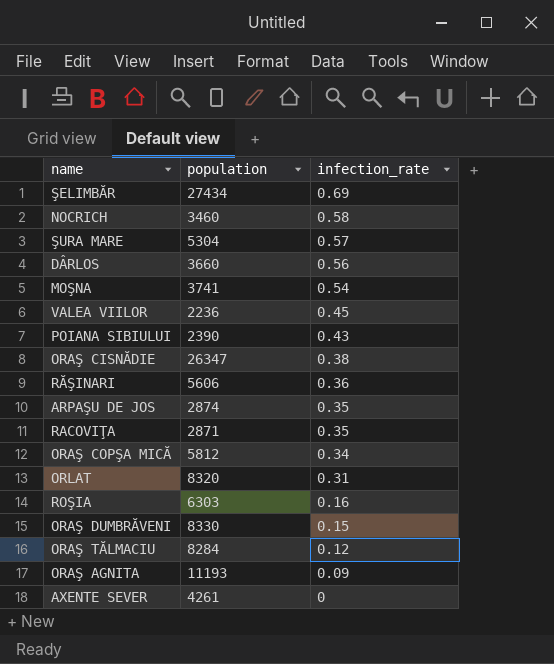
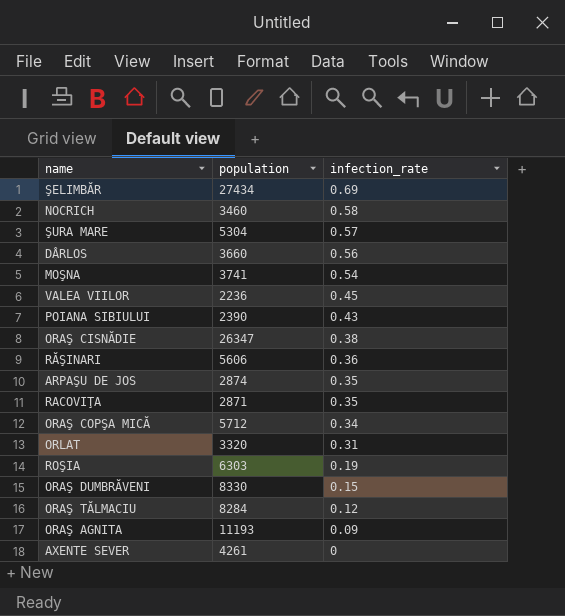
ORAŞ COPŞA MICĂ | population: 5812 -> 5712
ORLAT | population: 8320 -> 3320
ROŞIA | infection_rate: 0.16 -> 0.19

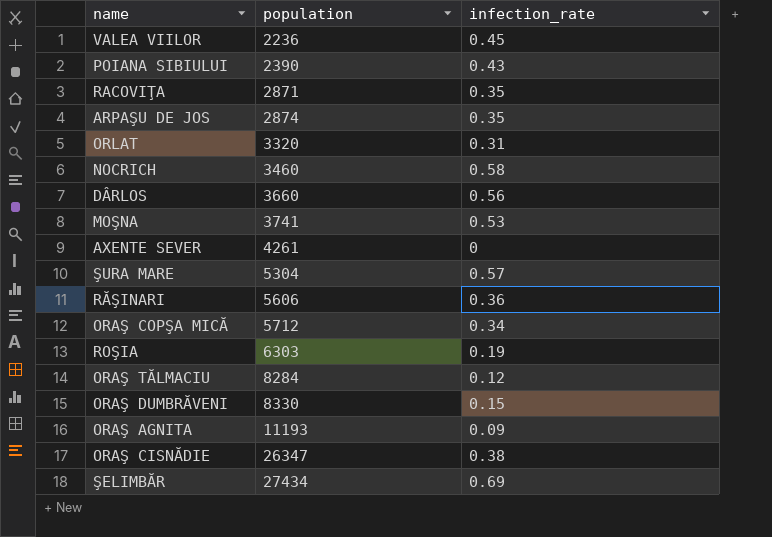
row order: infection_rate descending -> population ascending
MOŞNA | infection_rate: 0.54 -> 0.53

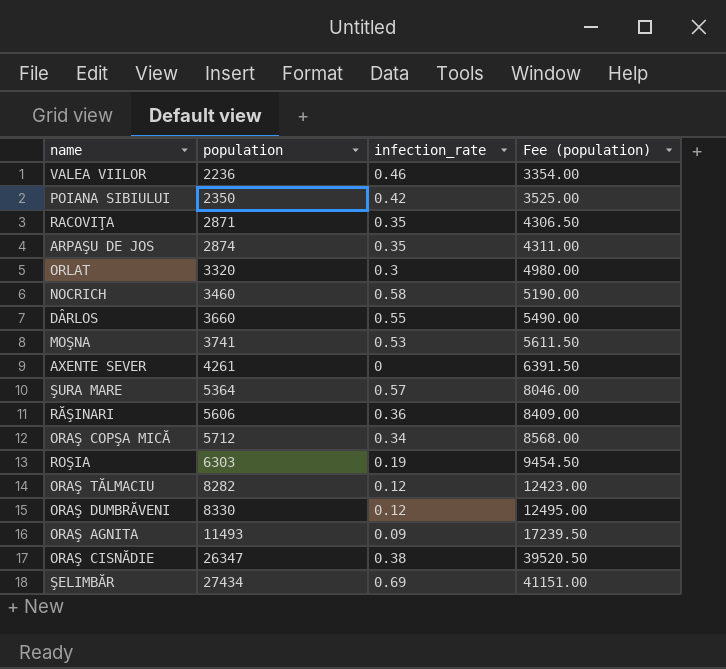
column Fee (population) | formula: none -> [population] * 1.5
VALEA VIILOR | infection_rate: 0.45 -> 0.46
POIANA SIBIULUI | population: 2390 -> 2350
POIANA SIBIULUI | infection_rate: 0.43 -> 0.42
ORLAT | infection_rate: 0.31 -> 0.3
DÂRLOS | infection_rate: 0.56 -> 0.55
ŞURA MARE | population: 5304 -> 5364
ORAŞ TĂLMACIU | population: 8284 -> 8282
ORAŞ DUMBRĂVENI | infection_rate: 0.15 -> 0.12
ORAŞ AGNITA | population: 11193 -> 11493

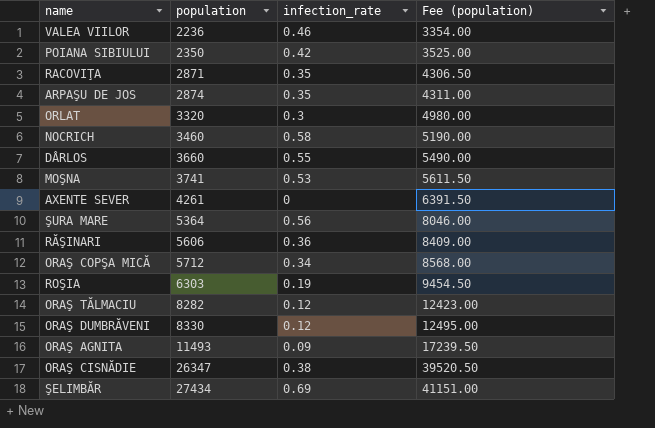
ŞURA MARE | infection_rate: 0.57 -> 0.56

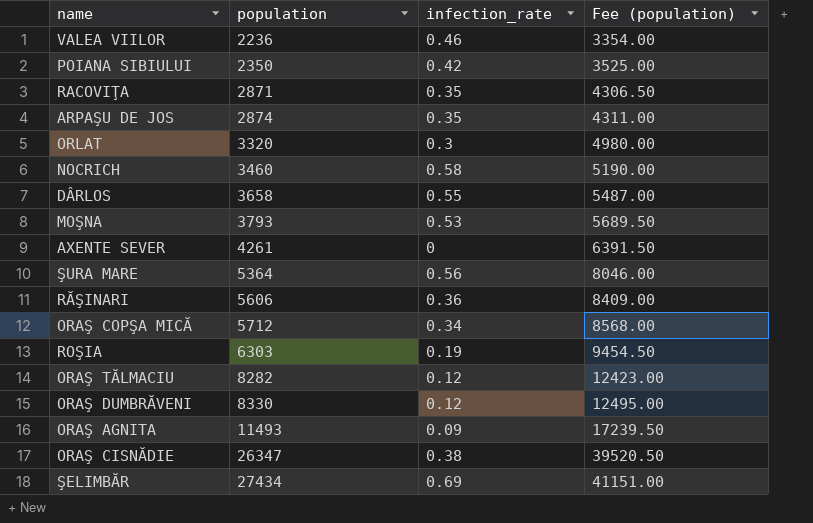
DÂRLOS | population: 3660 -> 3658
DÂRLOS | Fee (population): 5490.00 -> 5487.00
MOŞNA | population: 3741 -> 3793
MOŞNA | Fee (population): 5611.50 -> 5689.50

